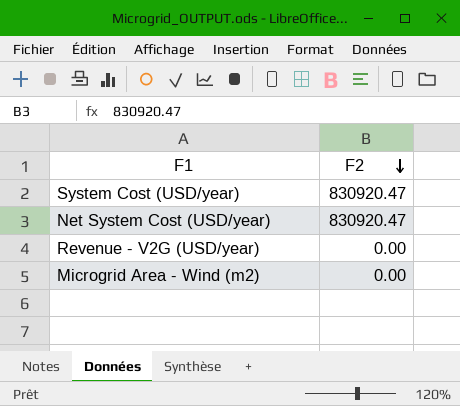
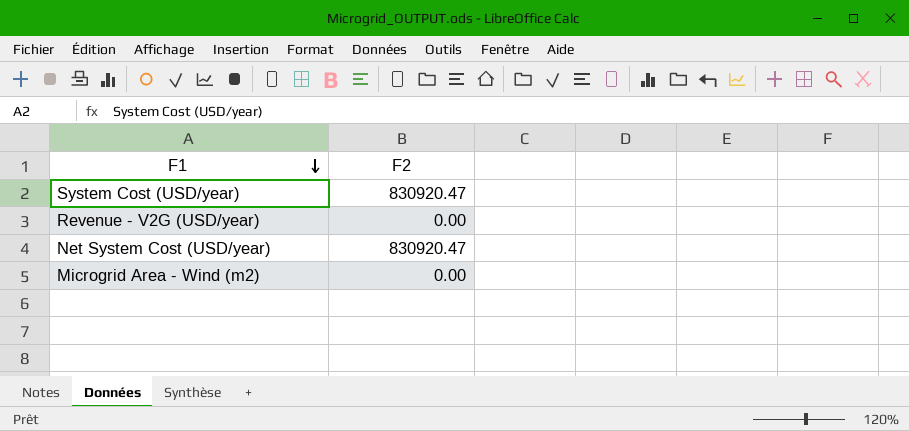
row order: F2 descending -> F1 descending

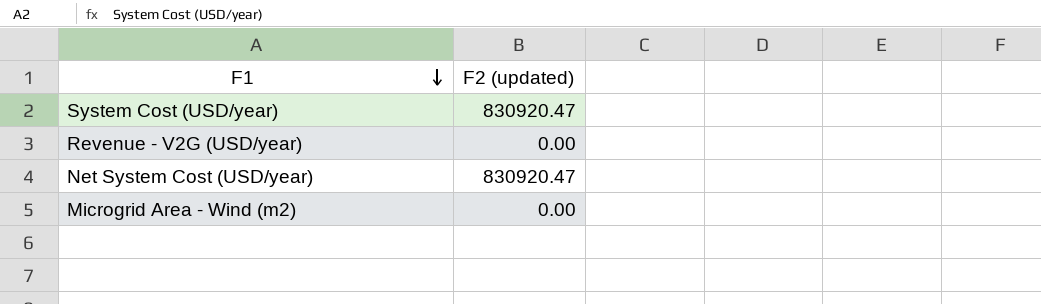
column name: F2 -> F2 (updated)

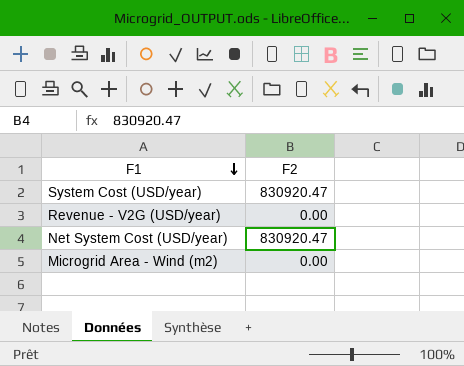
column name: F2 (updated) -> F2

